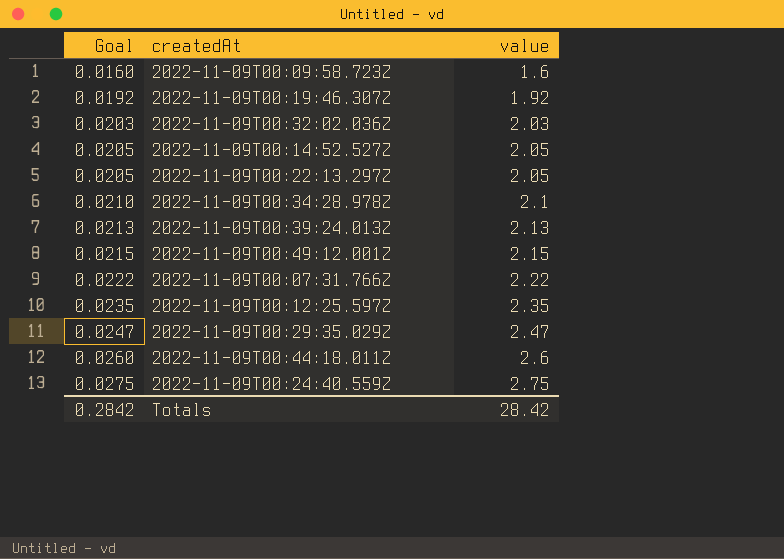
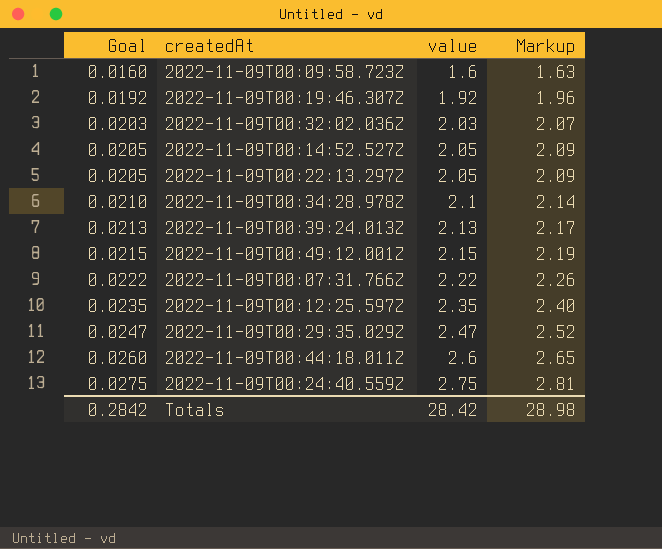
column Markup | formula: none -> [value] * 1.02

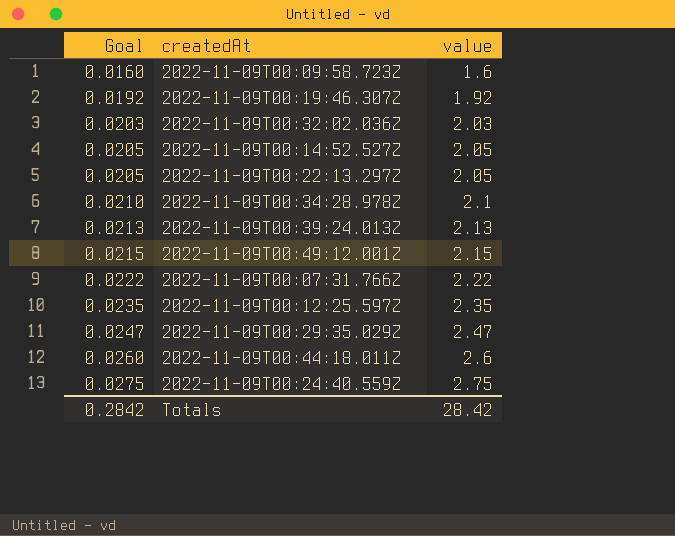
column Markup | formula: [value] * 1.02 -> none

